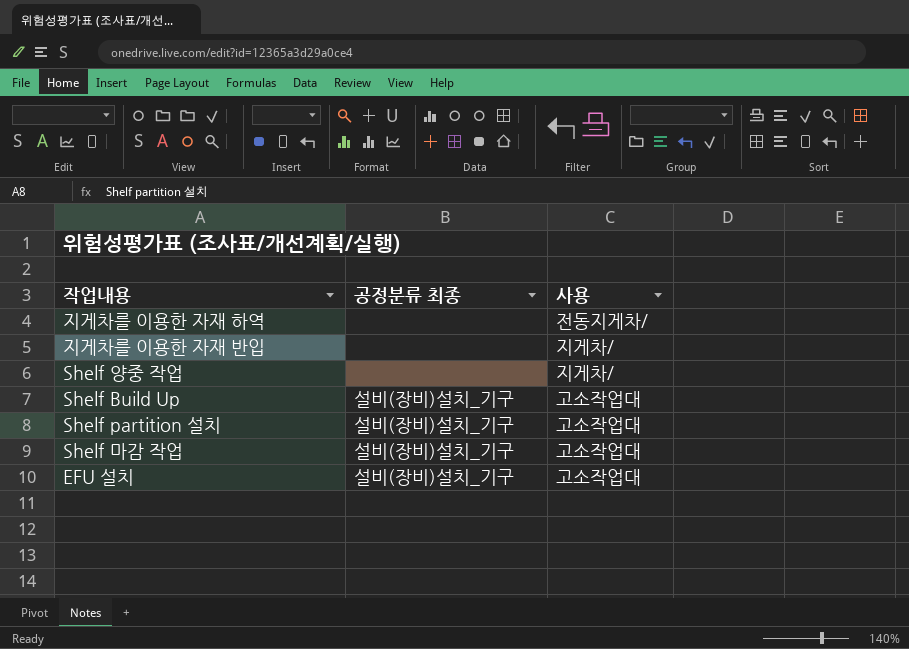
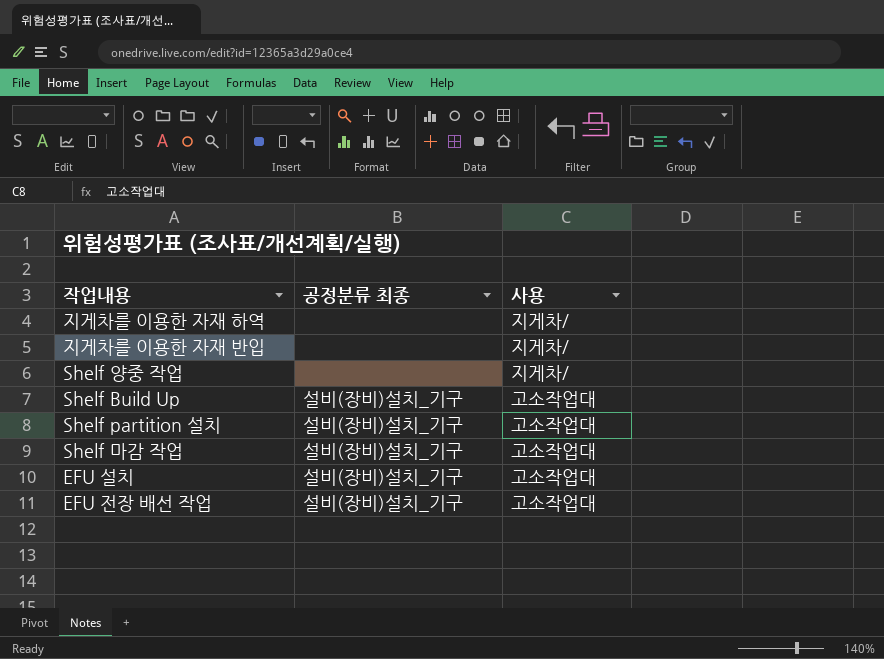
지게차를 이용한 자재 하역 | 사용: 전동지게차/ -> 지게차/
row EFU 전장 배선 작업: none -> 설비(장비)설치_기구 | 고소작업대

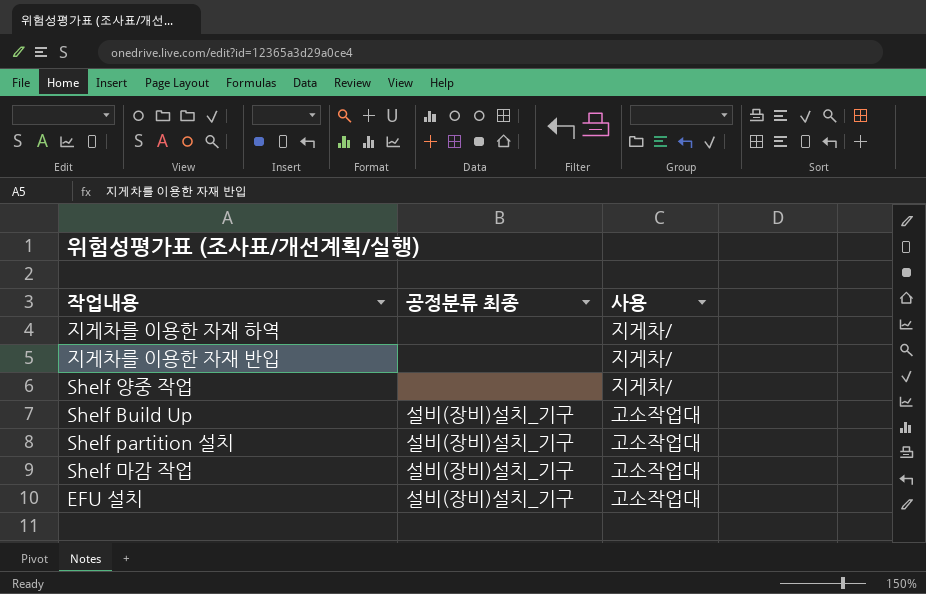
row EFU 전장 배선 작업: 설비(장비)설치_기구 | 고소작업대 -> none

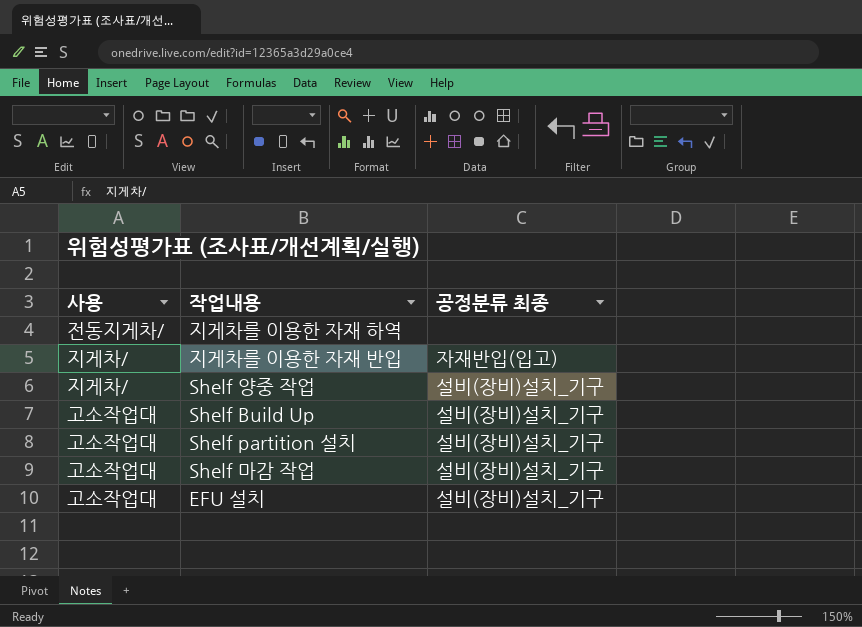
column 사용 | position: 3 -> 1
지게차를 이용한 자재 하역 | 사용: 지게차/ -> 전동지게차/
지게차를 이용한 자재 반입 | 공정분류 최종: none -> 자재반입(입고)
Shelf 양중 작업 | 공정분류 최종: none -> 설비(장비)설치_기구

